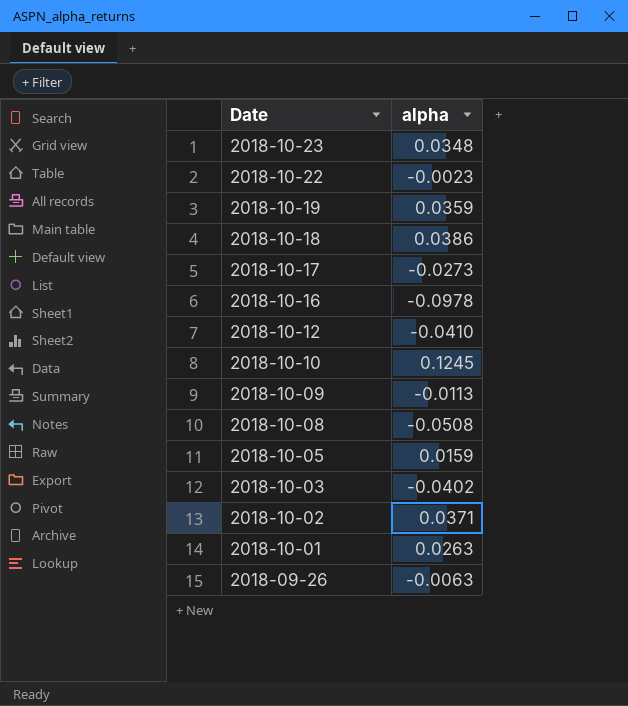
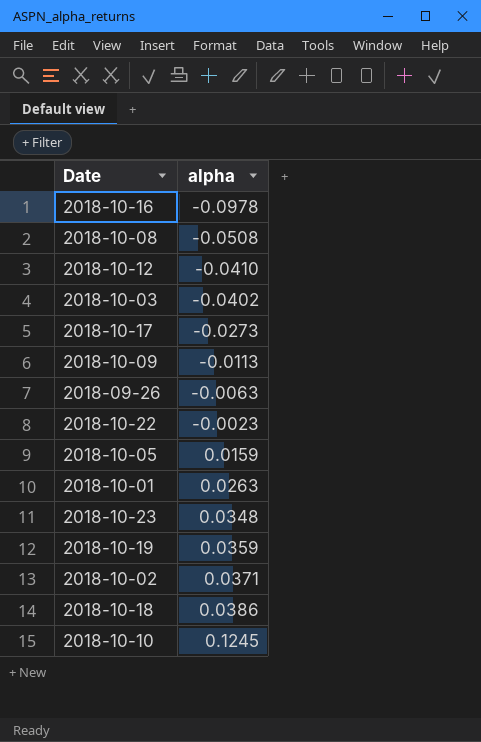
row order: Date descending -> alpha ascending

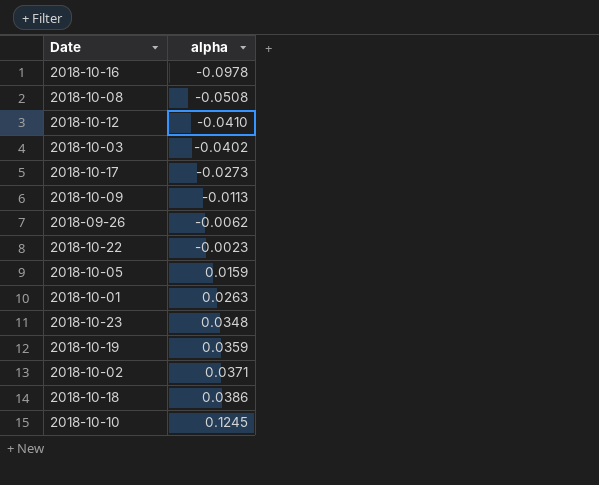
2018-09-26 | alpha: -0.0063 -> -0.0062

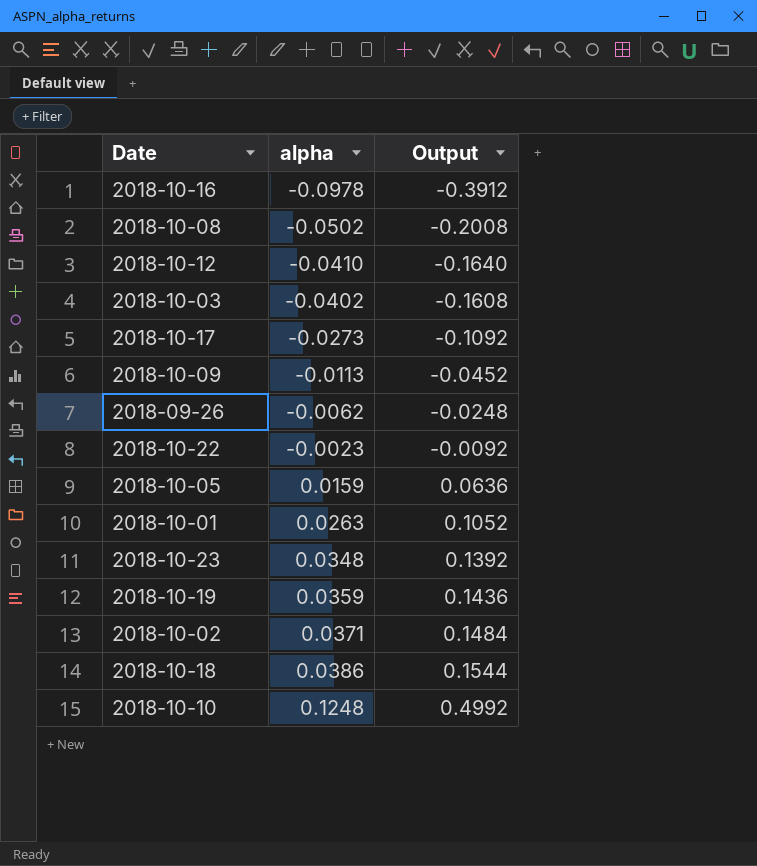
column Output | formula: none -> [alpha] * 4
2018-10-08 | alpha: -0.0508 -> -0.0502
2018-10-10 | alpha: 0.1245 -> 0.1248

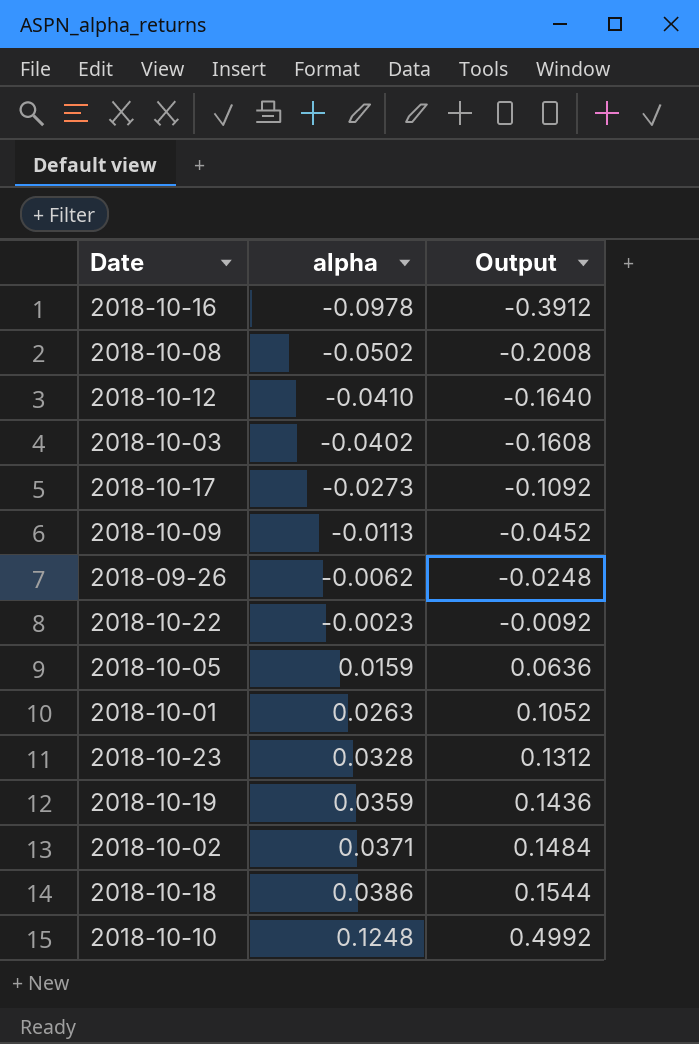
2018-10-23 | alpha: 0.0348 -> 0.0328
2018-10-23 | Output: 0.1392 -> 0.1312

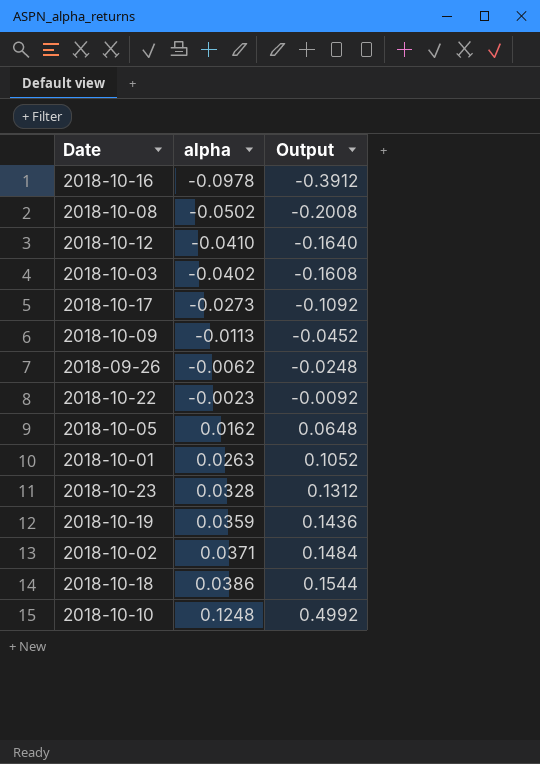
2018-10-05 | alpha: 0.0159 -> 0.0162
2018-10-05 | Output: 0.0636 -> 0.0648

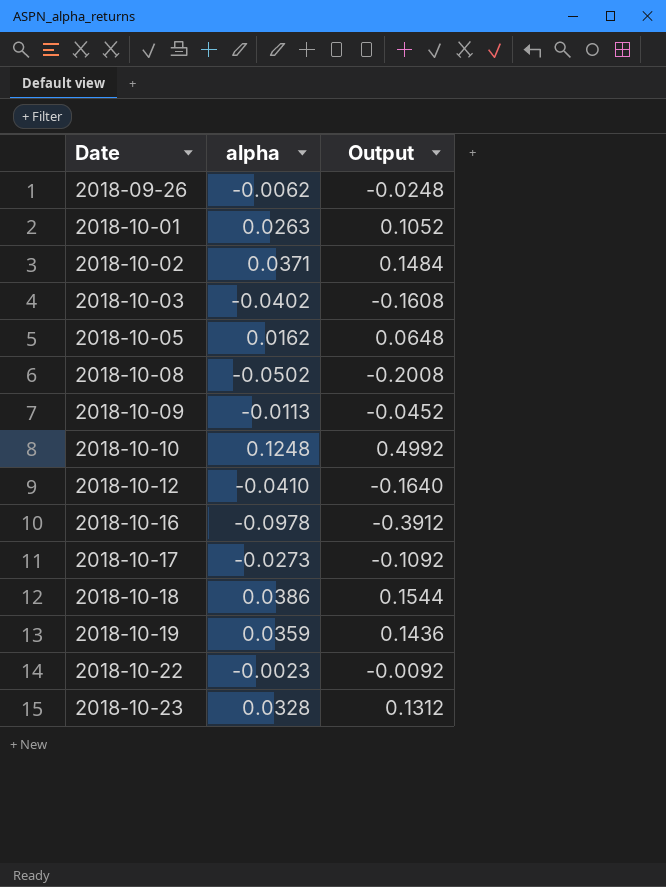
row order: alpha ascending -> Date ascending

